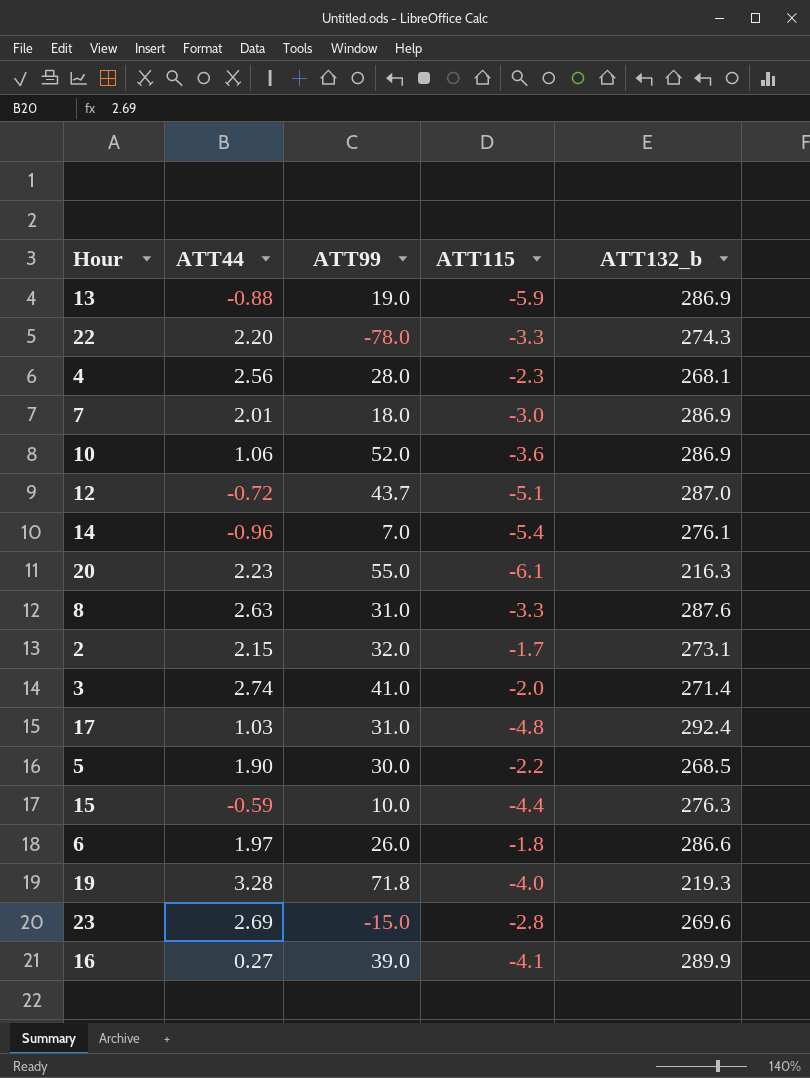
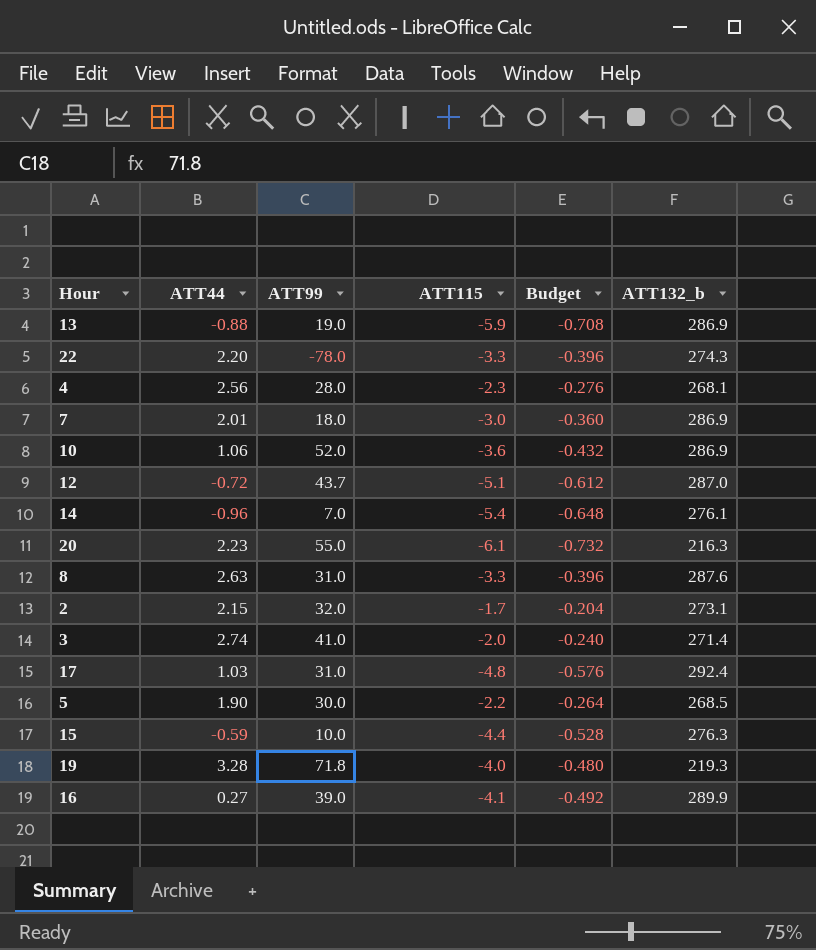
column Budget | formula: none -> [ATT115] * 0.12
row 6: 1.97 | 26.0 | -1.8 | 286.6 -> none
row 23: 2.69 | -15.0 | -2.8 | 269.6 -> none

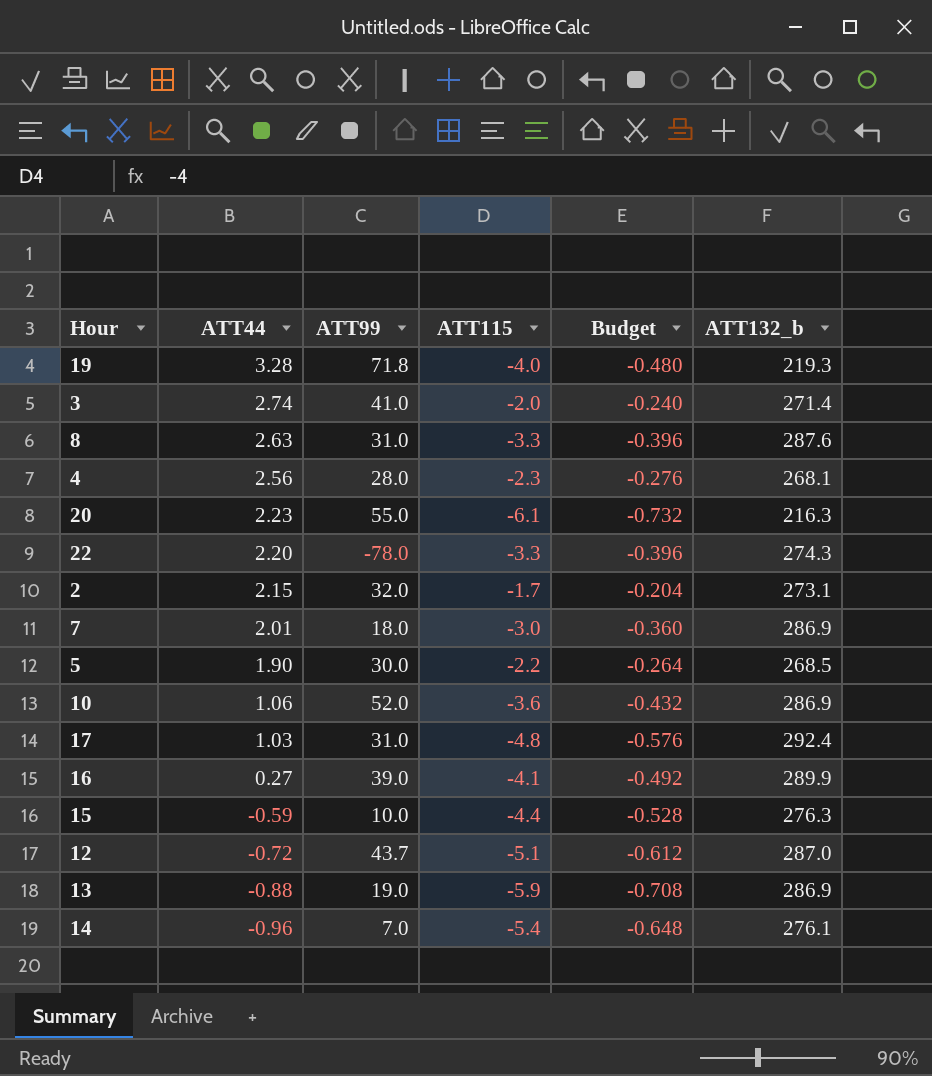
row order: none -> ATT44 descending

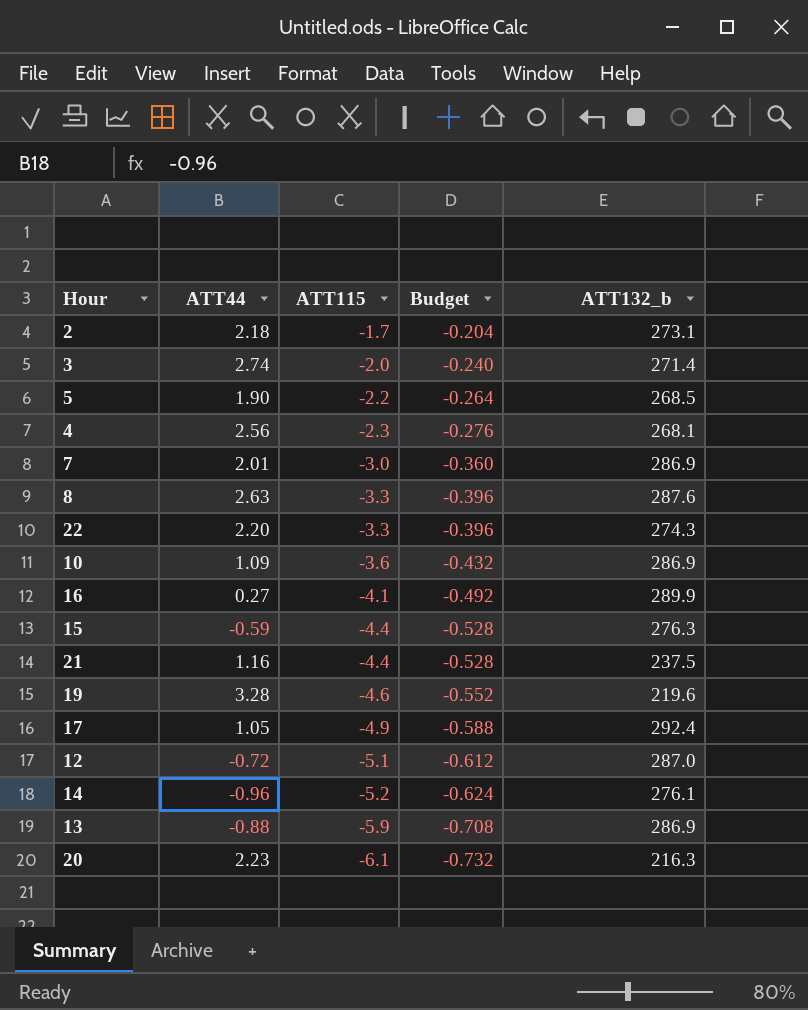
row order: ATT44 descending -> ATT115 descending
column ATT99 | position: 3 -> none
2 | ATT44: 2.15 -> 2.18
10 | ATT44: 1.06 -> 1.09
row 21: none -> 1.16 | -4.4 | -0.528 | 237.5
19 | ATT115: -4.0 -> -4.6
19 | Budget: -0.480 -> -0.552
19 | ATT132_b: 219.3 -> 219.6
17 | ATT44: 1.03 -> 1.05
17 | ATT115: -4.8 -> -4.9
17 | Budget: -0.576 -> -0.588
14 | ATT115: -5.4 -> -5.2
14 | Budget: -0.648 -> -0.624

